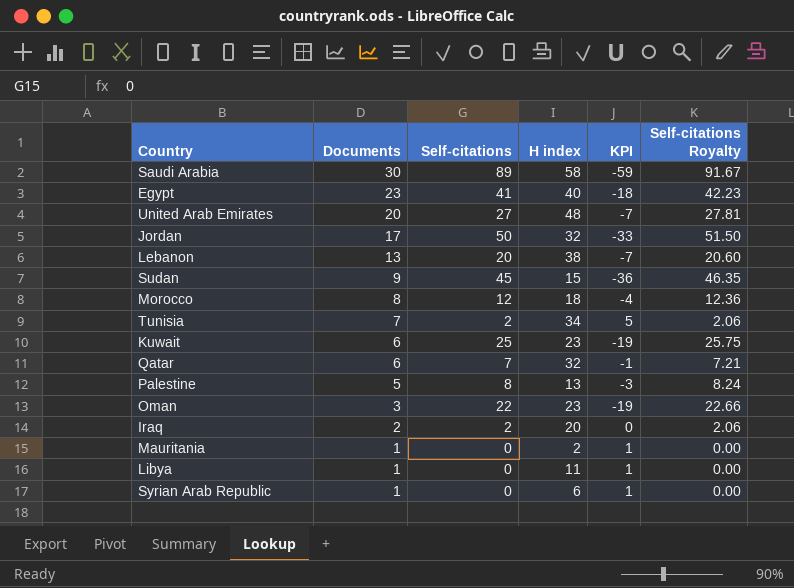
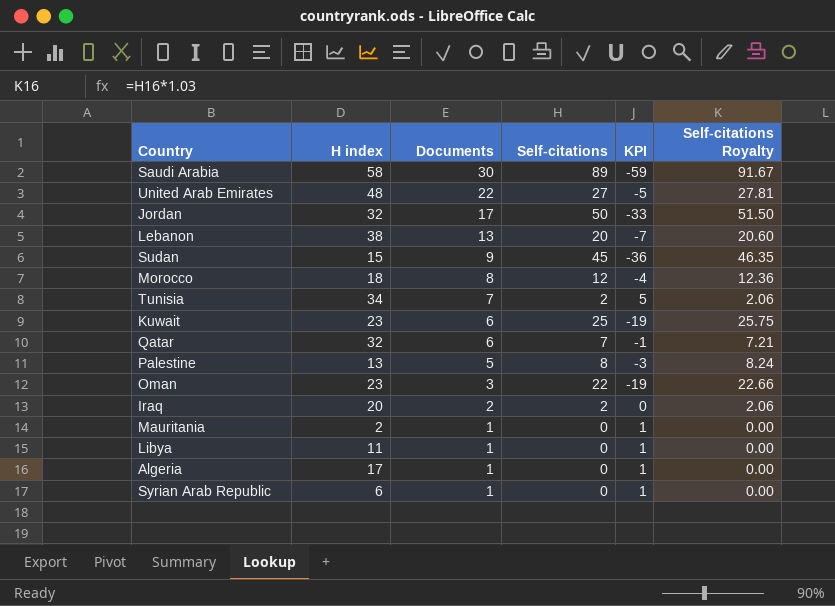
column H index | position: 4 -> 2
row Egypt: 23 | 41 | 40 | -18 | 42.23 -> none
United Arab Emirates | Documents: 20 -> 22
United Arab Emirates | KPI: -7 -> -5
row Algeria: none -> 17 | 1 | 0 | 1 | 0.00

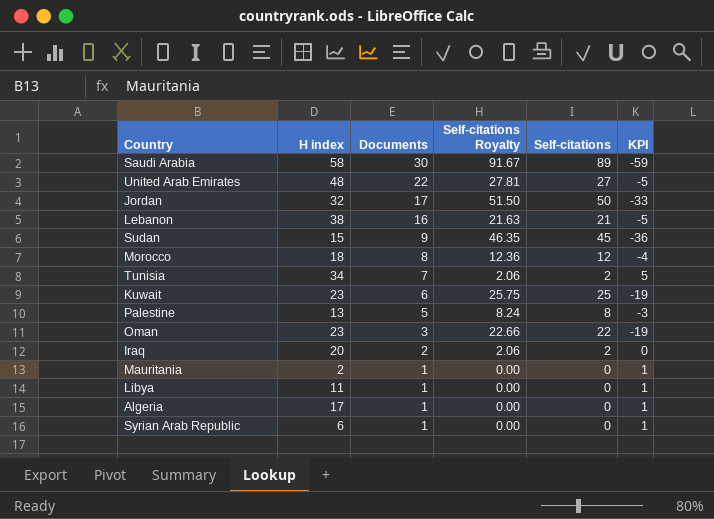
column Self-citations Royalty | position: 6 -> 4
row Qatar: 32 | 6 | 7 | -1 | 7.21 -> none
Lebanon | Documents: 13 -> 16
Lebanon | Self-citations Royalty: 20.60 -> 21.63
Lebanon | Self-citations: 20 -> 21
Lebanon | KPI: -7 -> -5

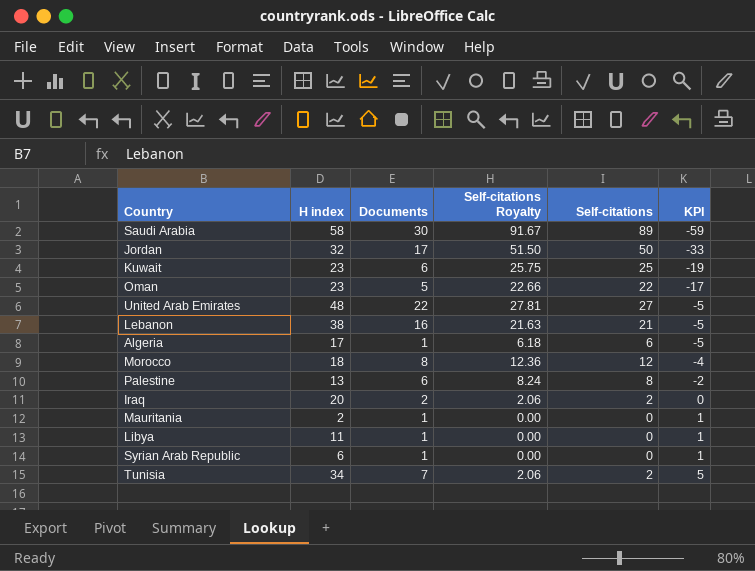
row order: Documents descending -> KPI ascending
row Sudan: 15 | 9 | 46.35 | 45 | -36 -> none
Oman | Documents: 3 -> 5
Oman | KPI: -19 -> -17
Algeria | Self-citations Royalty: 0.00 -> 6.18
Algeria | Self-citations: 0 -> 6
Algeria | KPI: 1 -> -5
Palestine | Documents: 5 -> 6
Palestine | KPI: -3 -> -2

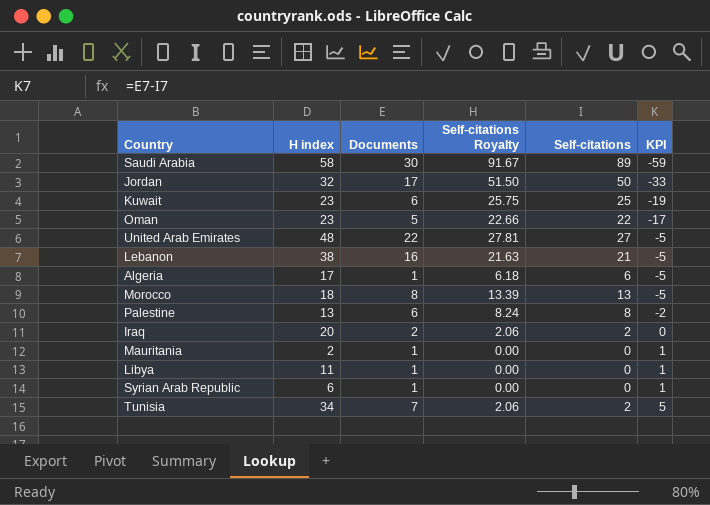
Morocco | Self-citations Royalty: 12.36 -> 13.39
Morocco | Self-citations: 12 -> 13
Morocco | KPI: -4 -> -5

